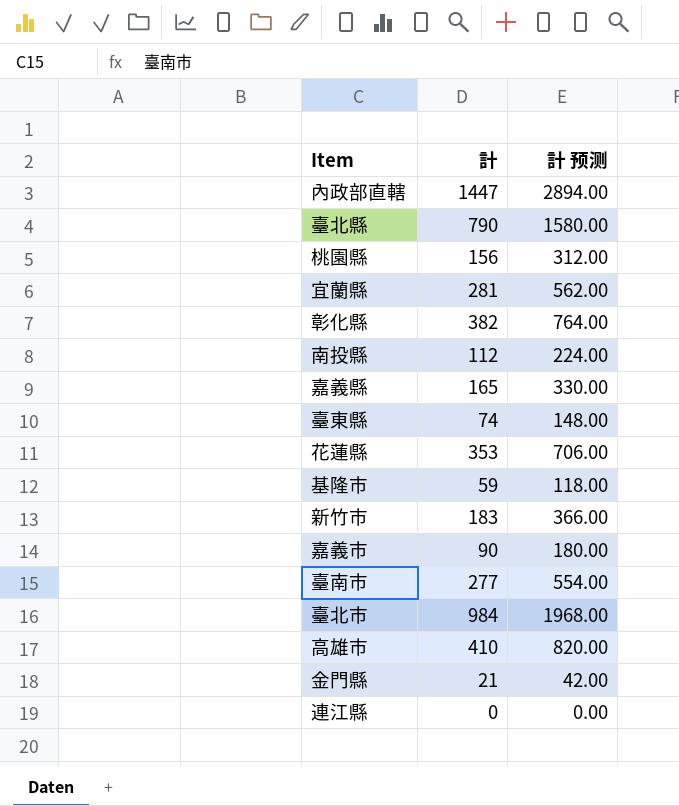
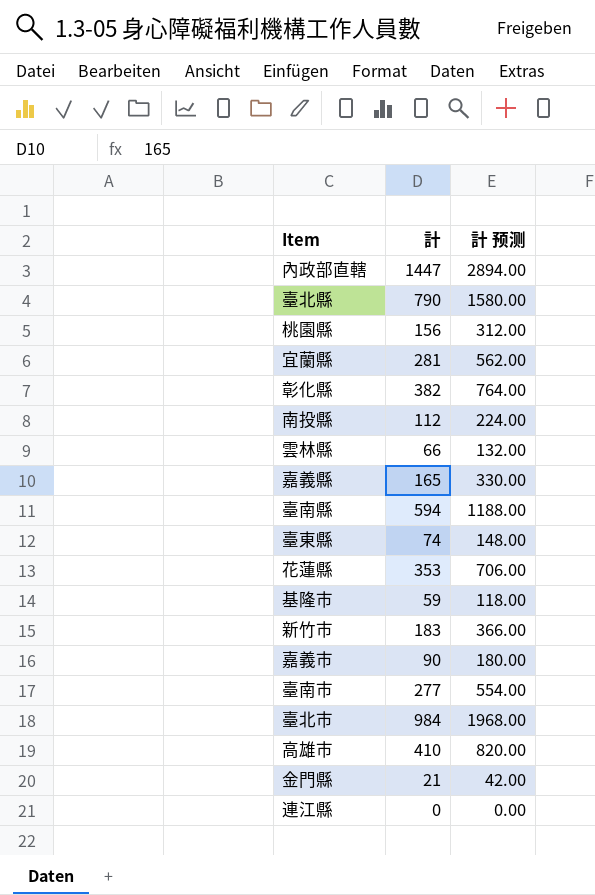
row 雲林縣: none -> 66 | 132.00
row 臺南縣: none -> 594 | 1188.00

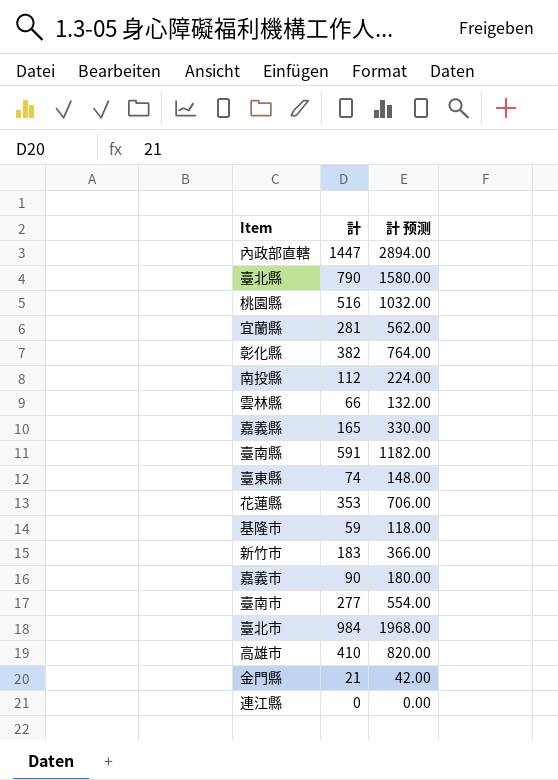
桃園縣 | 計: 156 -> 516
桃園縣 | 計 预测: 312.00 -> 1032.00
臺南縣 | 計: 594 -> 591
臺南縣 | 計 预测: 1188.00 -> 1182.00

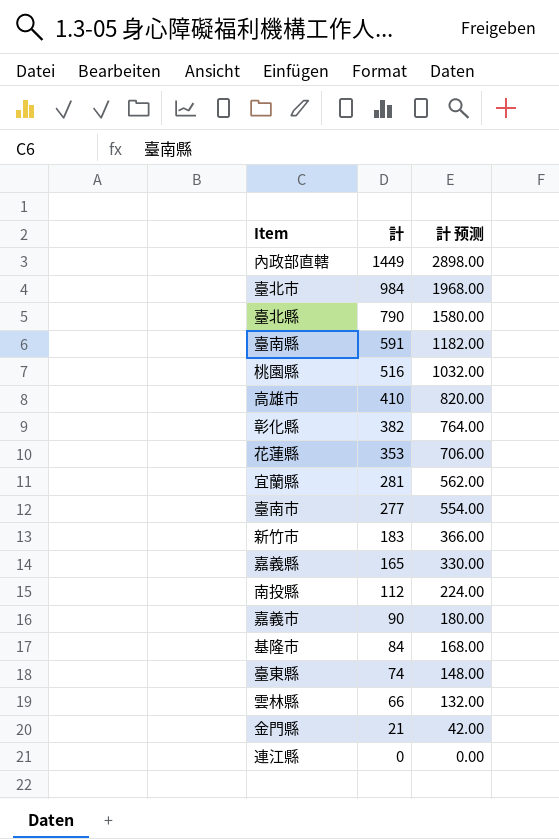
row order: none -> 計 descending
內政部直轄 | 計: 1447 -> 1449
內政部直轄 | 計 预测: 2894.00 -> 2898.00
基隆市 | 計: 59 -> 84
基隆市 | 計 预测: 118.00 -> 168.00

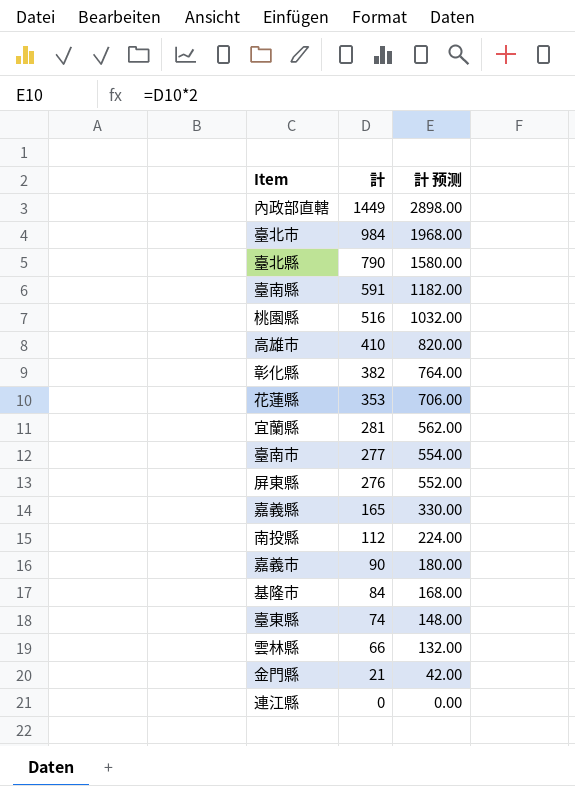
row 新竹市: 183 | 366.00 -> none
row 屏東縣: none -> 276 | 552.00

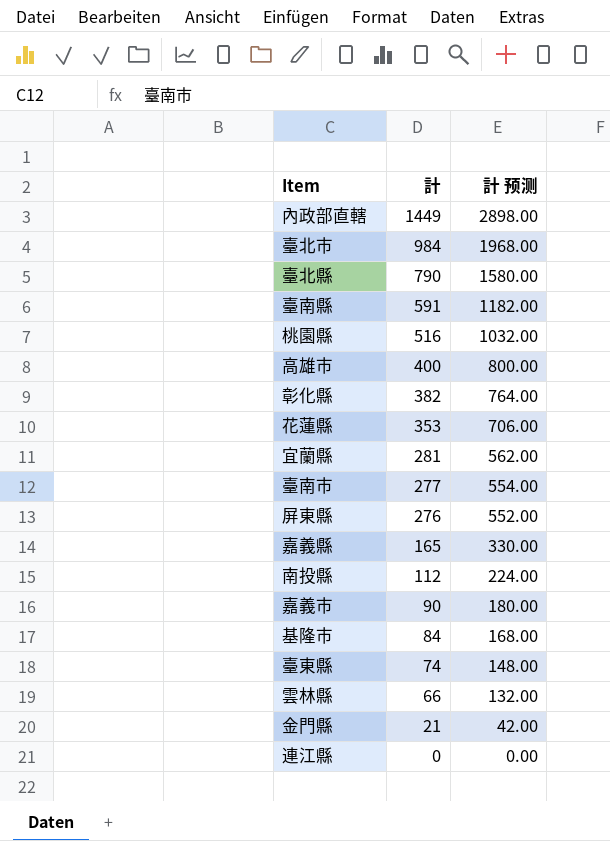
高雄市 | 計: 410 -> 400
高雄市 | 計 预测: 820.00 -> 800.00

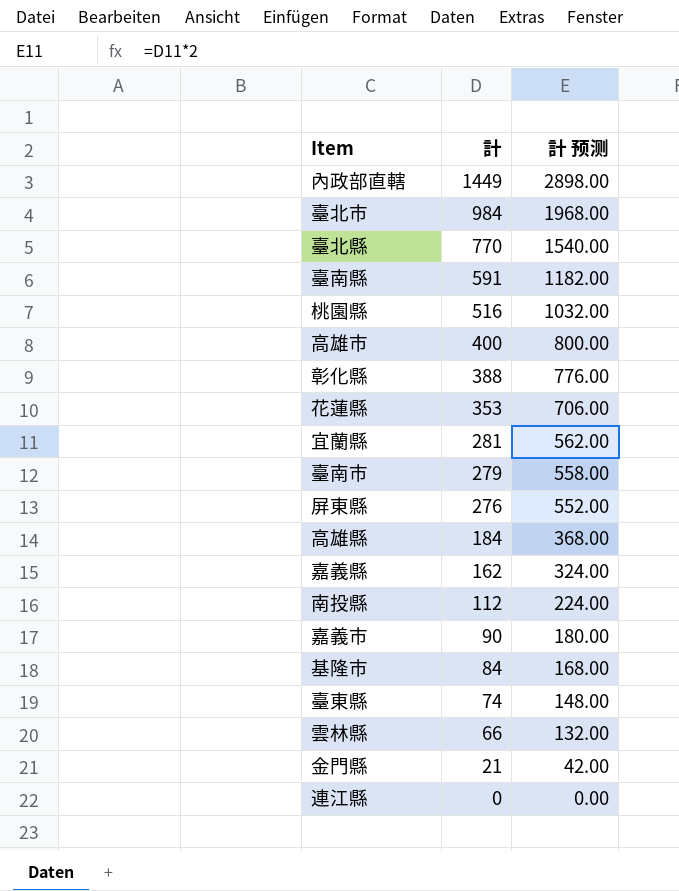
臺北縣 | 計: 790 -> 770
臺北縣 | 計 预测: 1580.00 -> 1540.00
彰化縣 | 計: 382 -> 388
彰化縣 | 計 预测: 764.00 -> 776.00
臺南市 | 計: 277 -> 279
臺南市 | 計 预测: 554.00 -> 558.00
row 高雄縣: none -> 184 | 368.00
嘉義縣 | 計: 165 -> 162
嘉義縣 | 計 预测: 330.00 -> 324.00

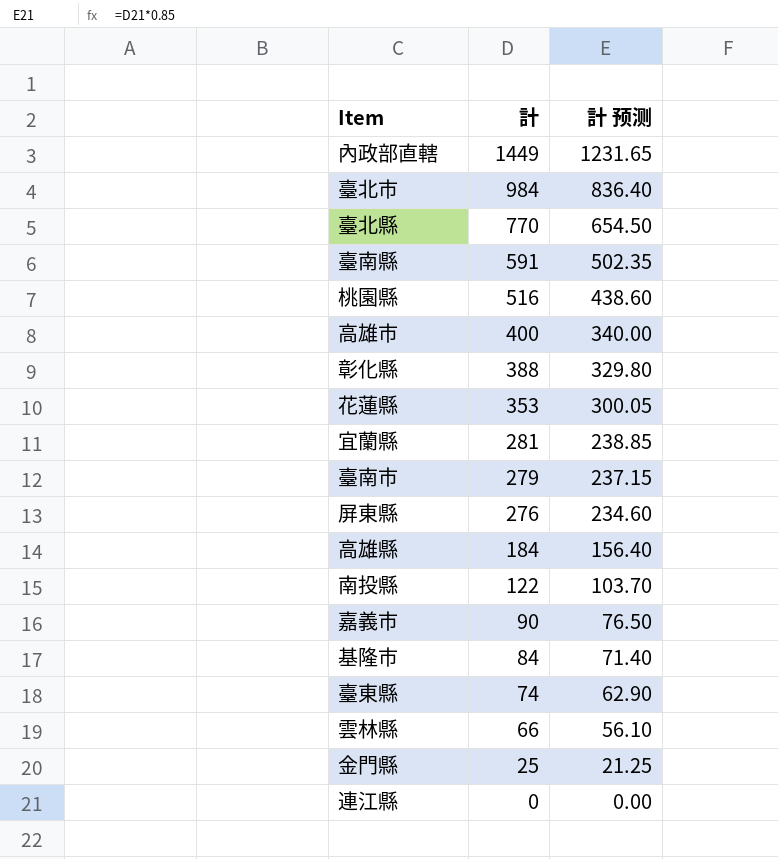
column 計 预测 | formula: [計] * 2 -> [計] * 0.85
row 嘉義縣: 162 | 324.00 -> none
南投縣 | 計: 112 -> 122
金門縣 | 計: 21 -> 25

